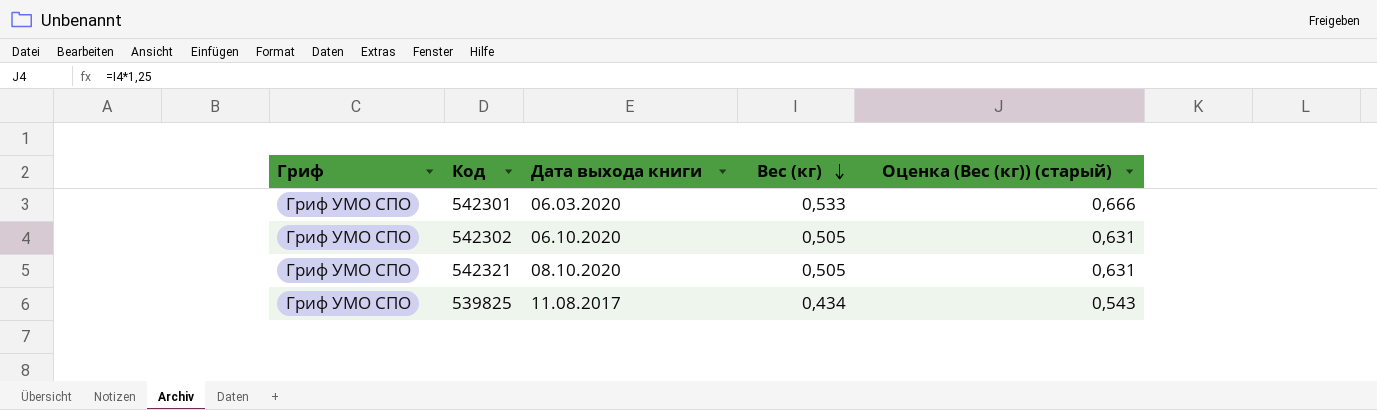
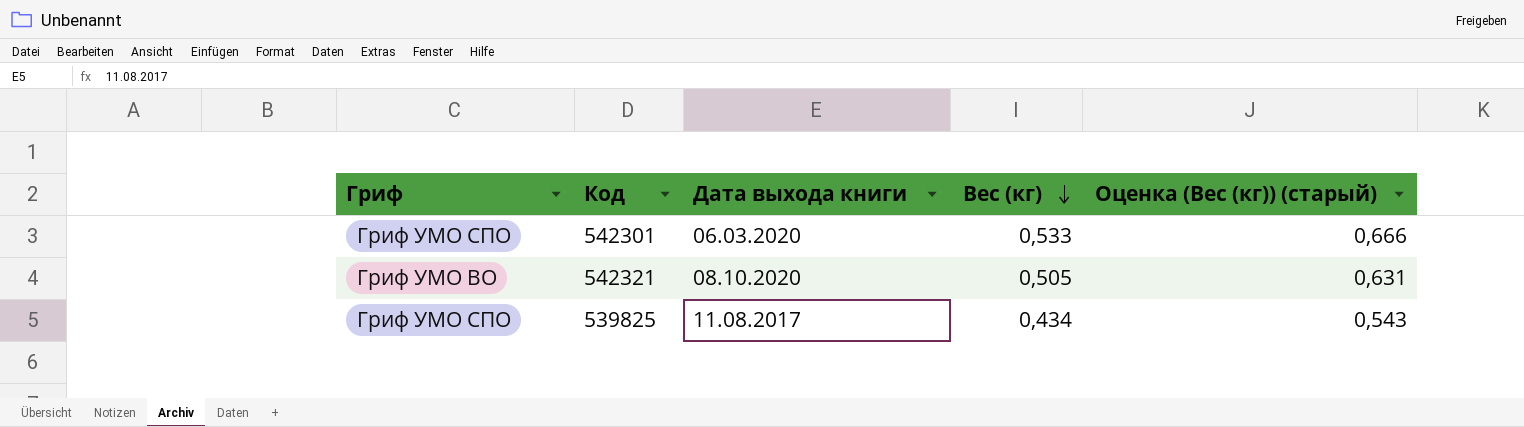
row 542302: Гриф УМО СПО | 06.10.2020 | 0,505 | 0,631 -> none
542321 | Гриф: Гриф УМО СПО -> Гриф УМО ВО

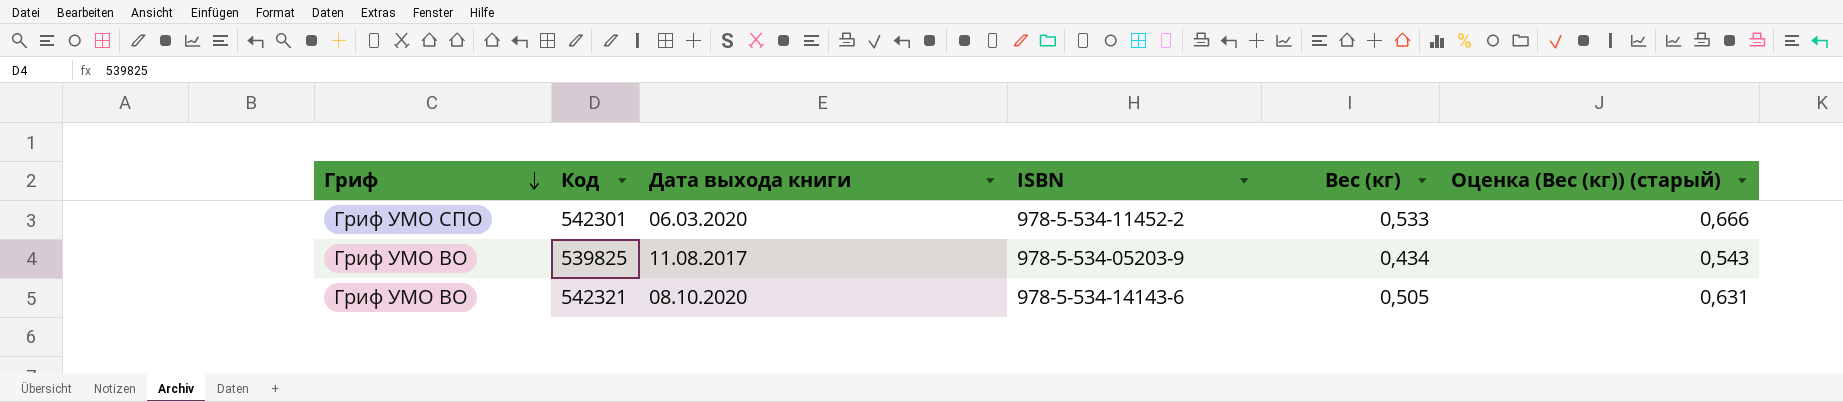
row order: Вес (кг) descending -> Гриф descending
column ISBN | position: none -> 4
539825 | Гриф: Гриф УМО СПО -> Гриф УМО ВО

